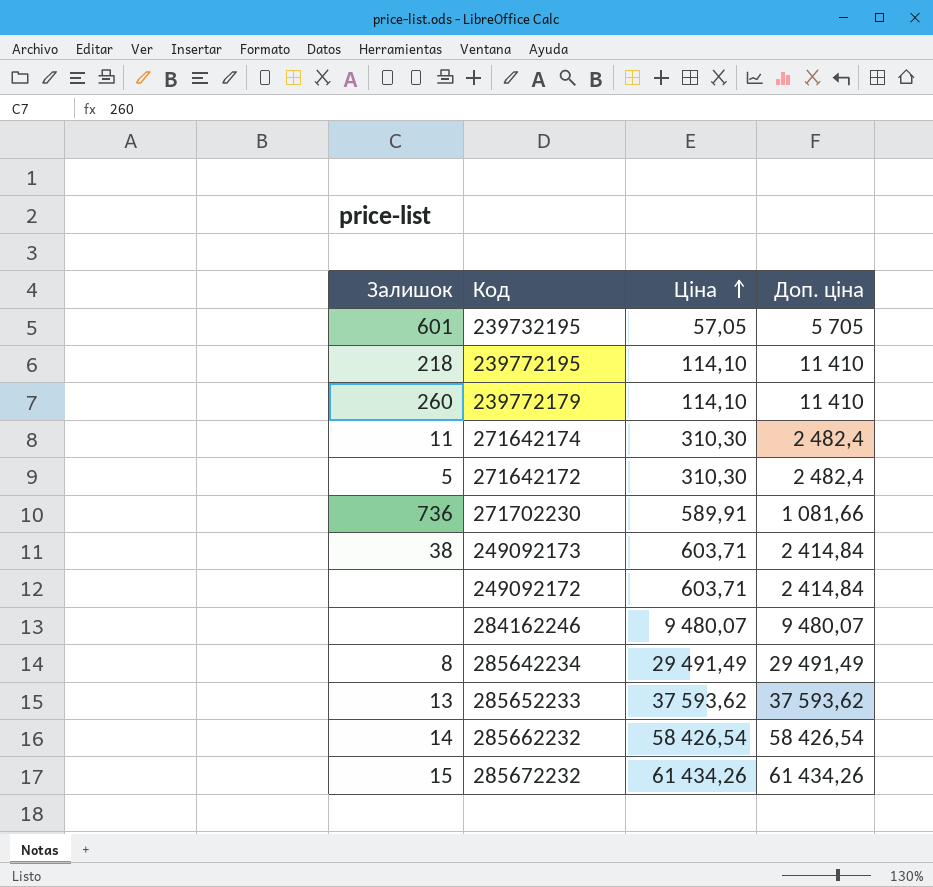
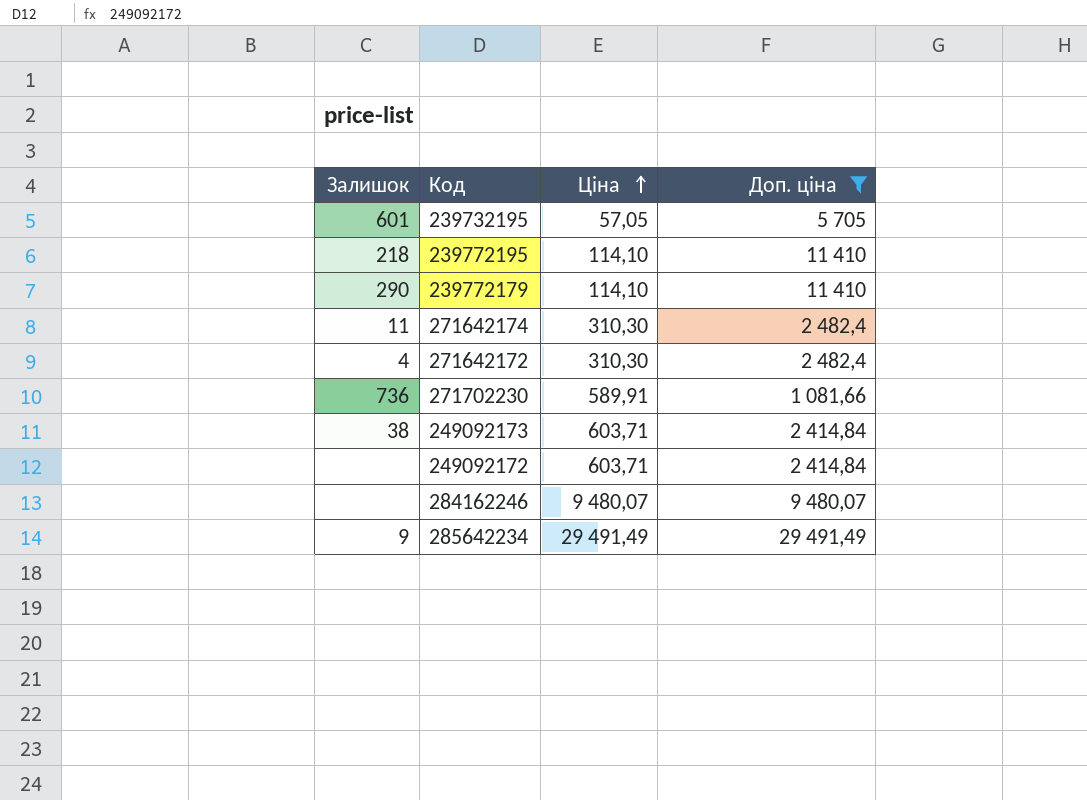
filter: none -> Доп. ціна <= 29 491,49
239772179 | Залишок: 260 -> 290
271642172 | Залишок: 5 -> 4
285642234 | Залишок: 8 -> 9

